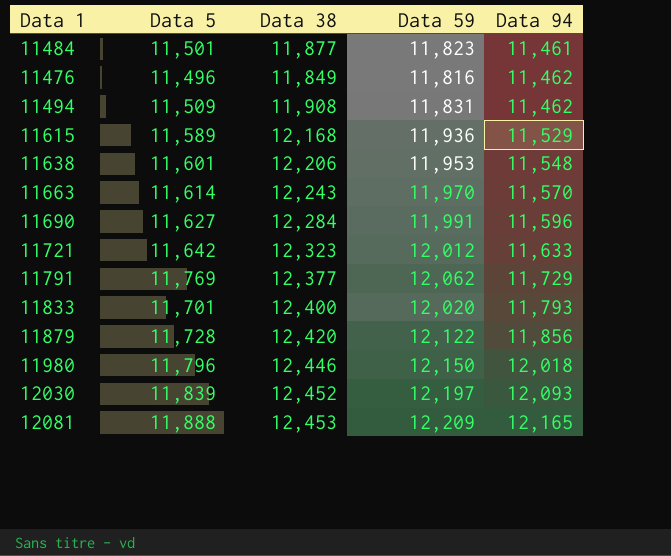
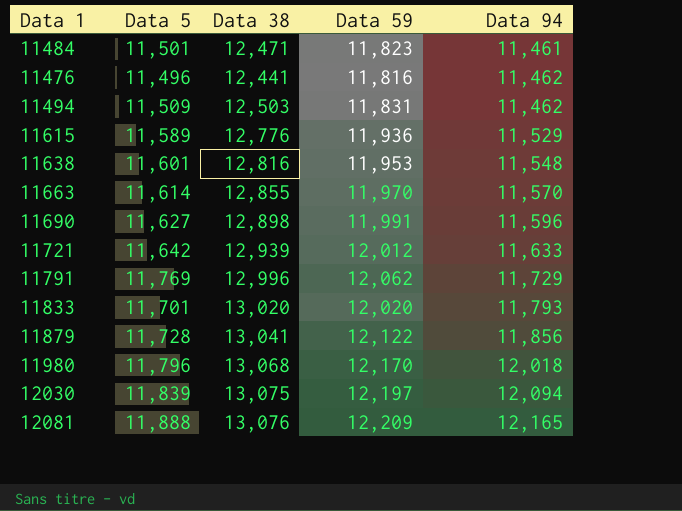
11484 | Data 38: 11,877 -> 12,471
11476 | Data 38: 11,849 -> 12,441
11494 | Data 38: 11,908 -> 12,503
11615 | Data 38: 12,168 -> 12,776
11638 | Data 38: 12,206 -> 12,816
11663 | Data 38: 12,243 -> 12,855
11690 | Data 38: 12,284 -> 12,898
11721 | Data 38: 12,323 -> 12,939
11791 | Data 38: 12,377 -> 12,996
11833 | Data 38: 12,400 -> 13,020
11879 | Data 38: 12,420 -> 13,041
11980 | Data 38: 12,446 -> 13,068
11980 | Data 59: 12,150 -> 12,170
12030 | Data 38: 12,452 -> 13,075
12030 | Data 94: 12,093 -> 12,094
12081 | Data 38: 12,453 -> 13,076

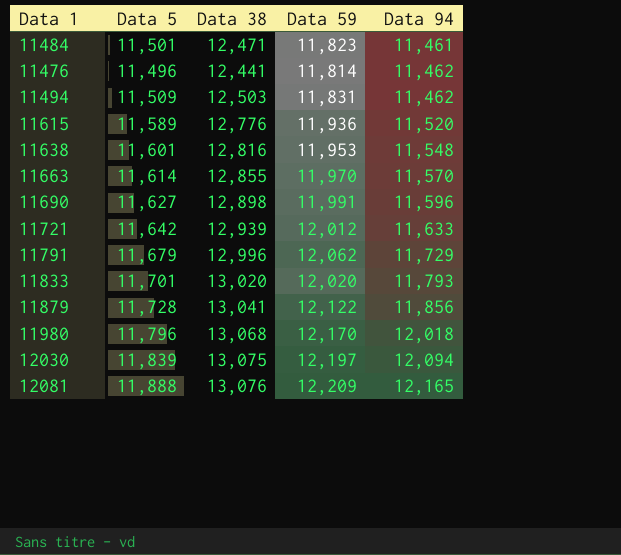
11476 | Data 59: 11,816 -> 11,814
11615 | Data 94: 11,529 -> 11,520
11791 | Data 5: 11,769 -> 11,679

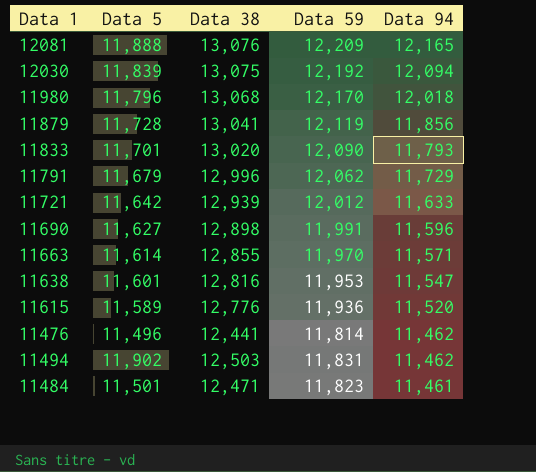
row order: Data 94 ascending -> Data 94 descending
12030 | Data 59: 12,197 -> 12,192
11879 | Data 59: 12,122 -> 12,119
11833 | Data 59: 12,020 -> 12,090
11663 | Data 94: 11,570 -> 11,571
11638 | Data 94: 11,548 -> 11,547
11494 | Data 5: 11,509 -> 11,902

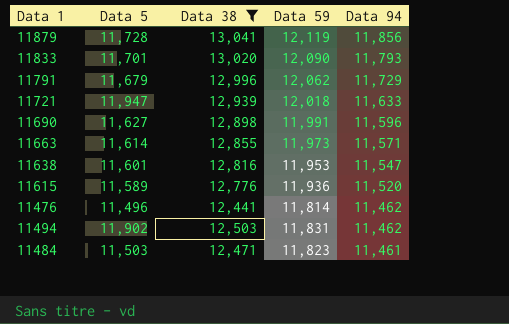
filter: none -> Data 38 <= 13,041
11721 | Data 5: 11,642 -> 11,947
11721 | Data 59: 12,012 -> 12,018
11663 | Data 59: 11,970 -> 11,973
11484 | Data 5: 11,501 -> 11,503

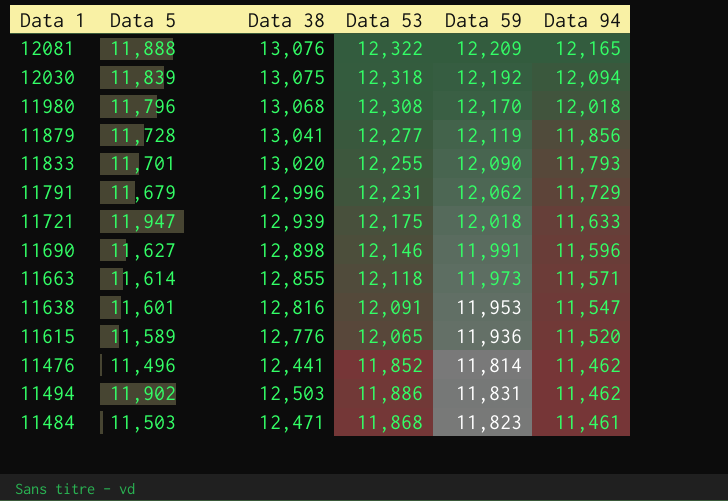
filter: Data 38 <= 13,041 -> none
column Data 53 | position: none -> 4

